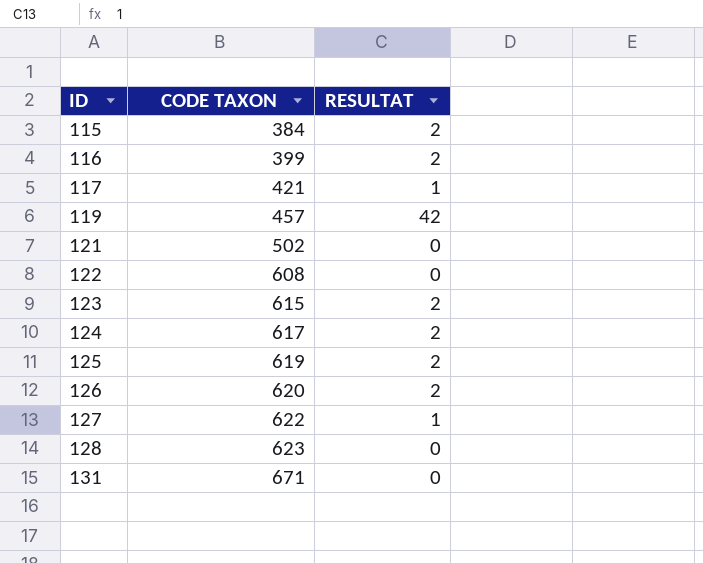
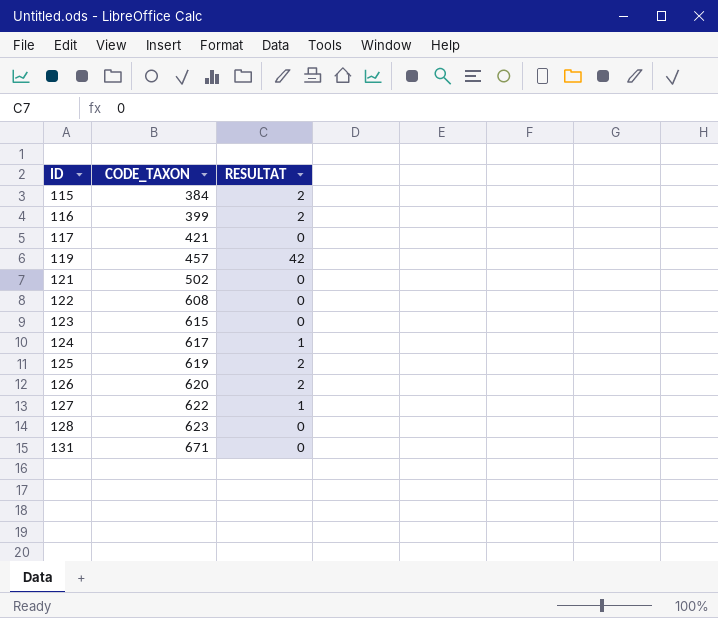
column name: CODE TAXON -> CODE_TAXON
117 | RESULTAT: 1 -> 0
123 | RESULTAT: 2 -> 0
124 | RESULTAT: 2 -> 1

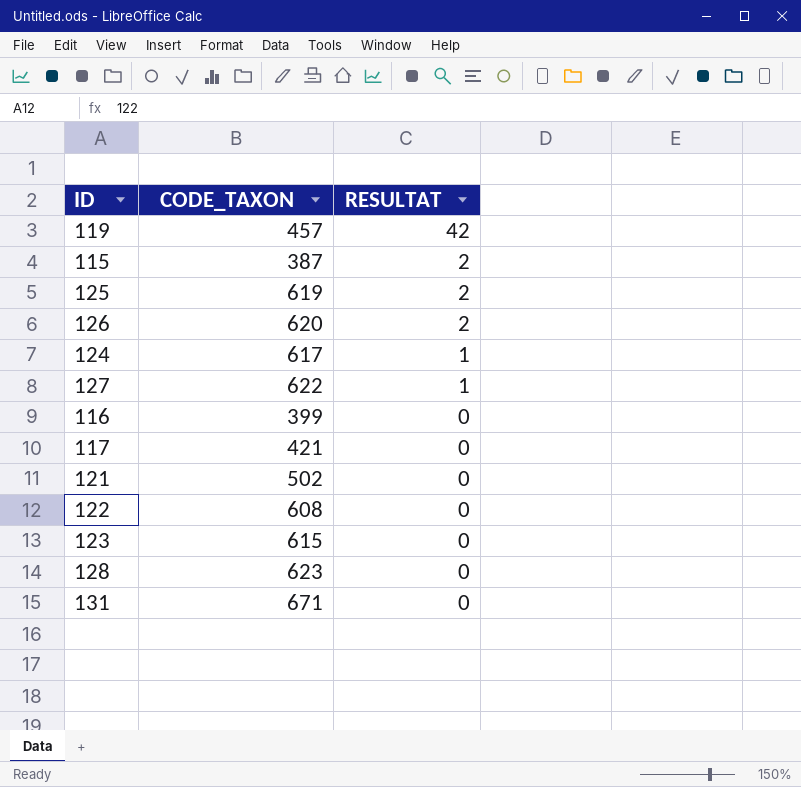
row order: ID ascending -> RESULTAT descending
115 | CODE_TAXON: 384 -> 387
116 | RESULTAT: 2 -> 0

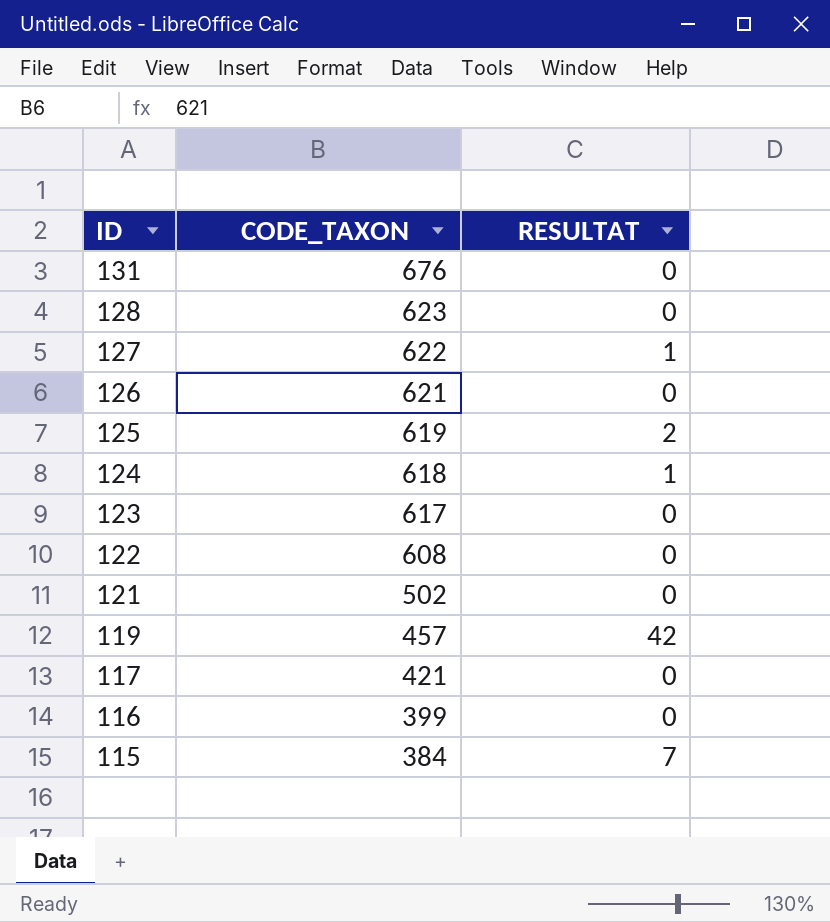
row order: RESULTAT descending -> ID descending
131 | CODE_TAXON: 671 -> 676
126 | CODE_TAXON: 620 -> 621
126 | RESULTAT: 2 -> 0
124 | CODE_TAXON: 617 -> 618
123 | CODE_TAXON: 615 -> 617
115 | CODE_TAXON: 387 -> 384
115 | RESULTAT: 2 -> 7

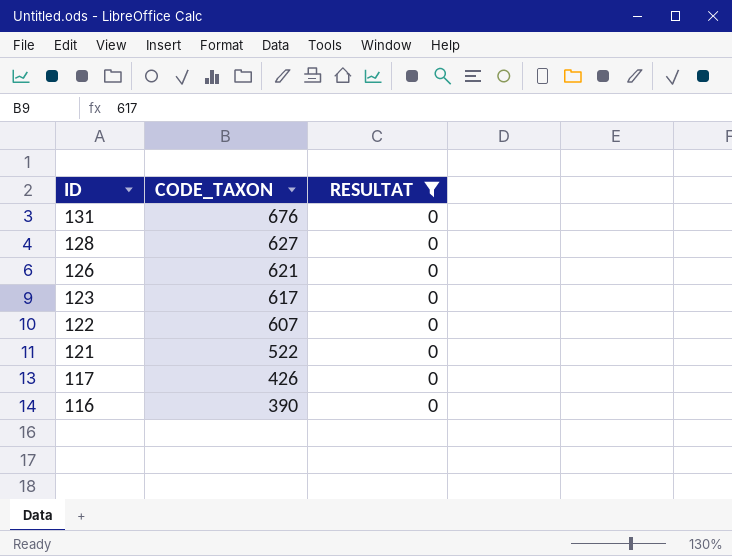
filter: none -> RESULTAT = 0
128 | CODE_TAXON: 623 -> 627
122 | CODE_TAXON: 608 -> 607
121 | CODE_TAXON: 502 -> 522
117 | CODE_TAXON: 421 -> 426
116 | CODE_TAXON: 399 -> 390

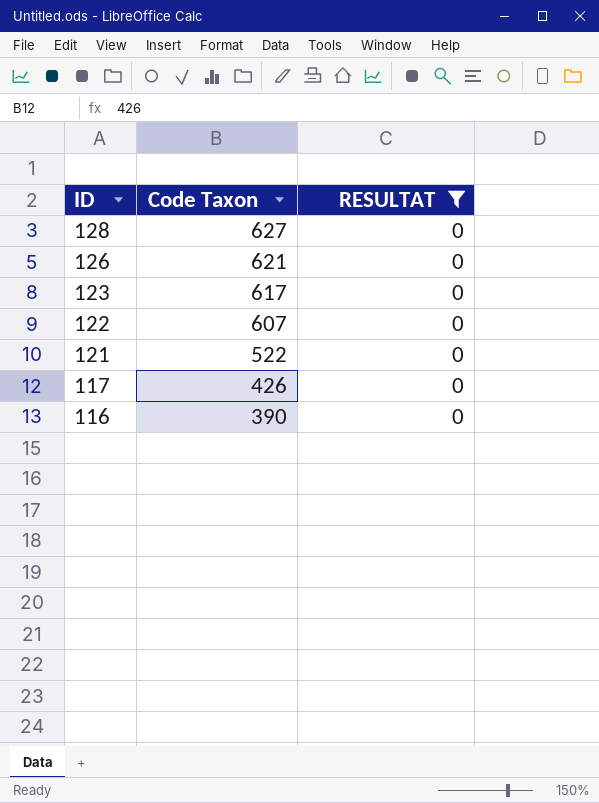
column name: CODE_TAXON -> Code Taxon
row 131: 676 | 0 -> none

